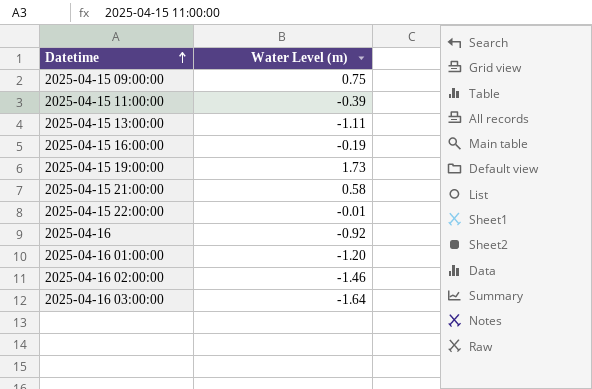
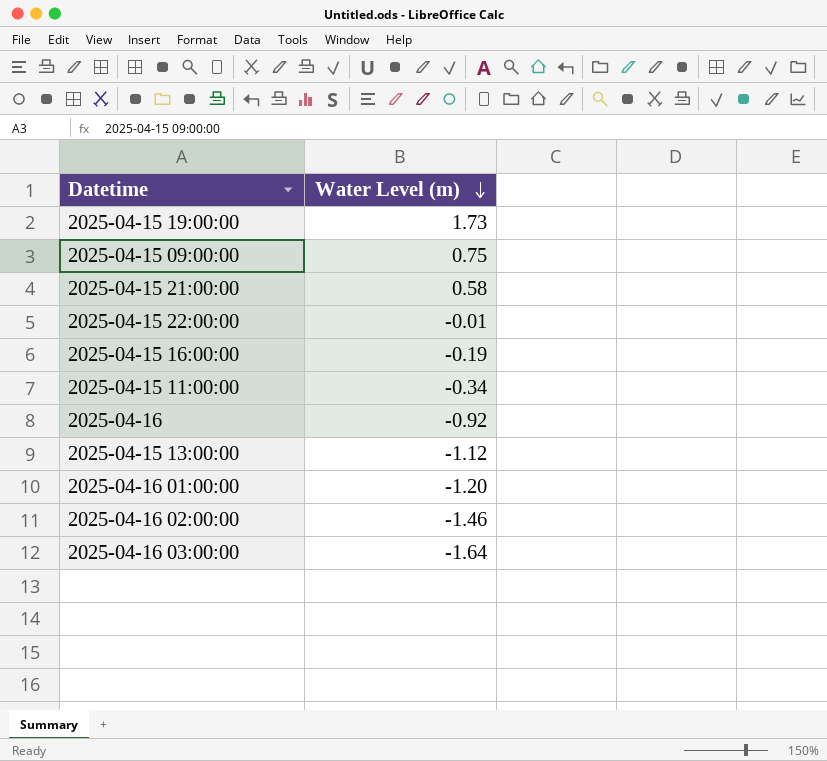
row order: Datetime ascending -> Water Level (m) descending
2025-04-15 11:00:00 | Water Level (m): -0.39 -> -0.34
2025-04-15 13:00:00 | Water Level (m): -1.11 -> -1.12

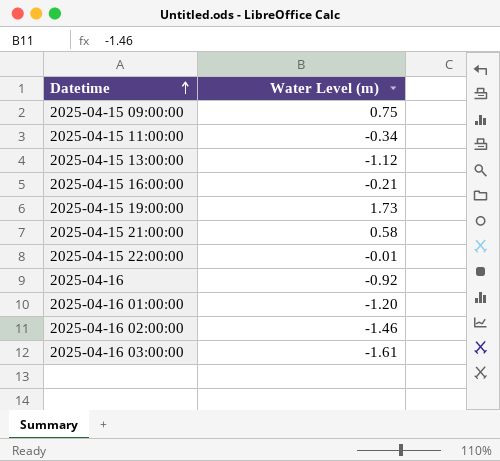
row order: Water Level (m) descending -> Datetime ascending
2025-04-15 16:00:00 | Water Level (m): -0.19 -> -0.21
2025-04-16 03:00:00 | Water Level (m): -1.64 -> -1.61

